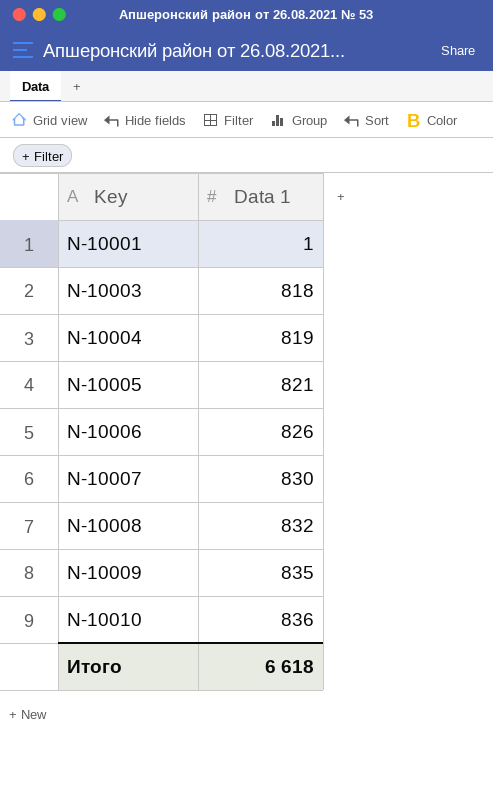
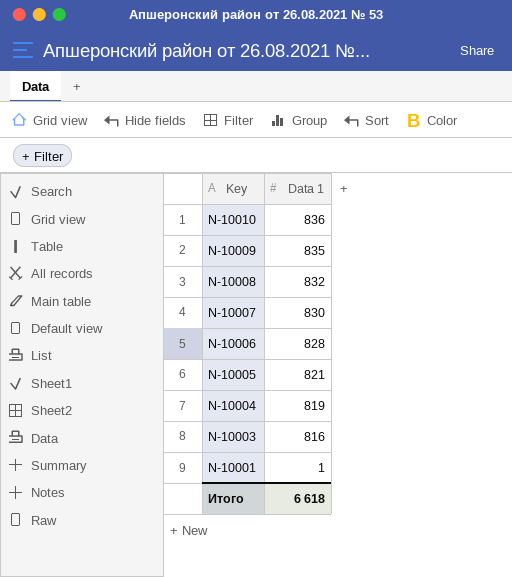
row order: Key ascending -> Key descending
N-10006 | Data 1: 826 -> 828
N-10003 | Data 1: 818 -> 816

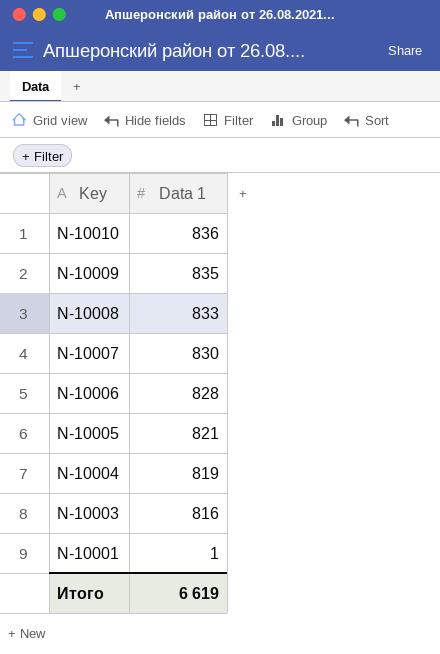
N-10008 | Data 1: 832 -> 833
Итого | Data 1: 6 618 -> 6 619

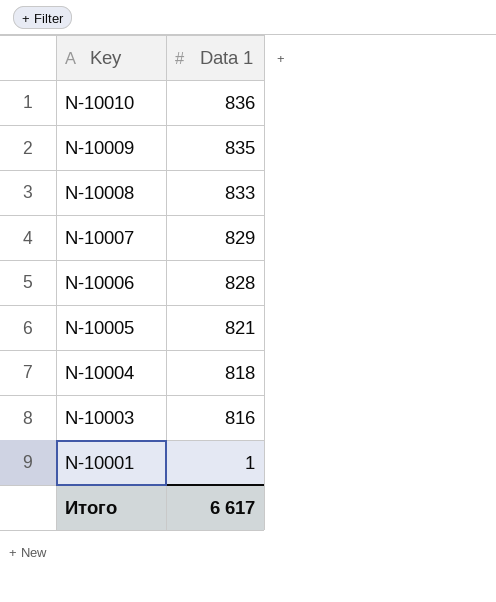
N-10007 | Data 1: 830 -> 829
N-10004 | Data 1: 819 -> 818
Итого | Data 1: 6 619 -> 6 617

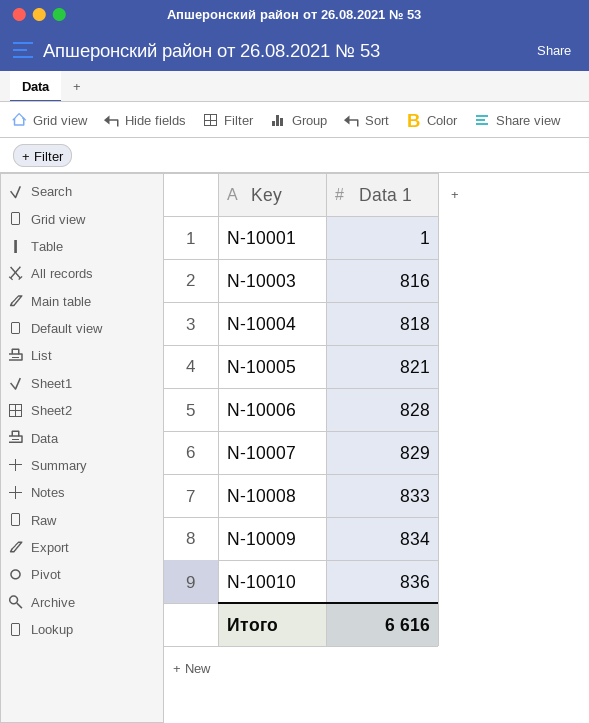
row order: Key descending -> Key ascending
N-10009 | Data 1: 835 -> 834
Итого | Data 1: 6 617 -> 6 616

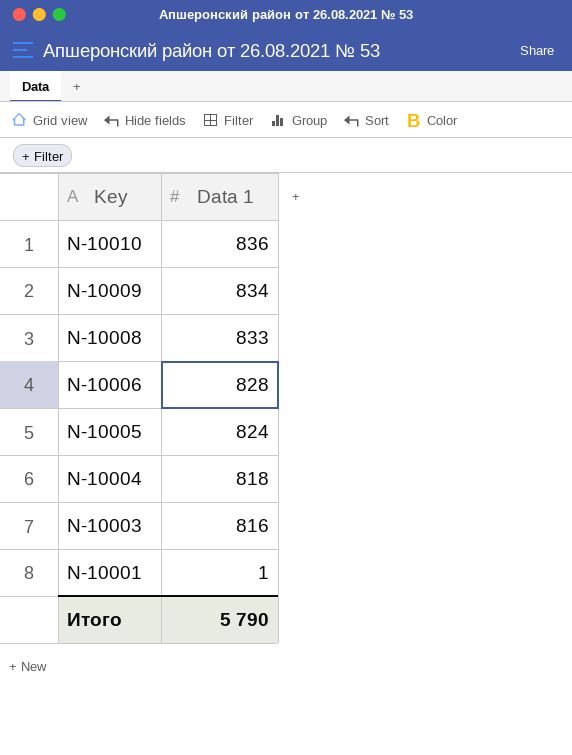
row order: Key ascending -> Key descending
row N-10007: 829 -> none
N-10005 | Data 1: 821 -> 824
Итого | Data 1: 6 616 -> 5 790

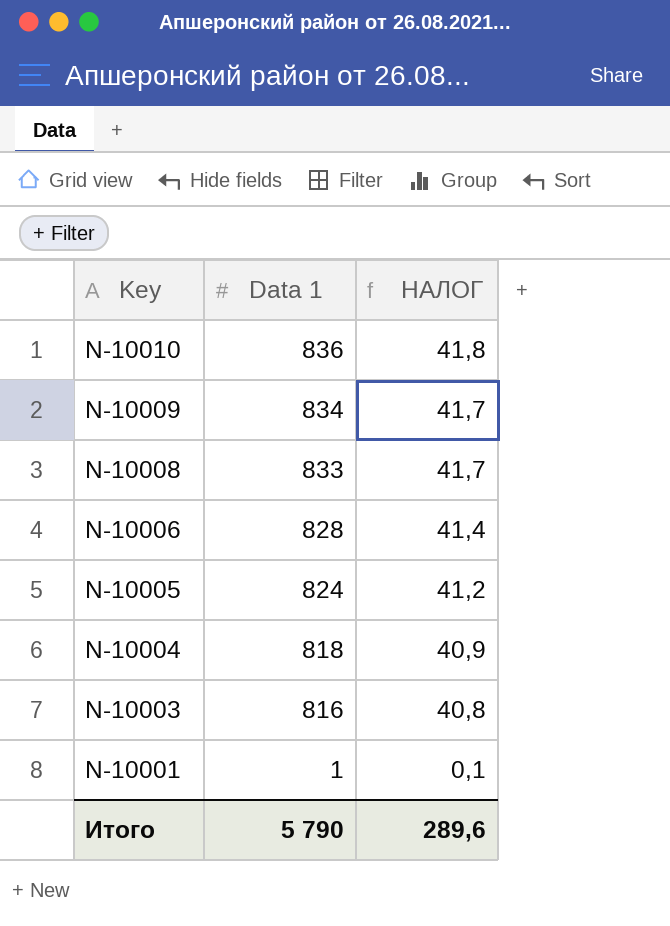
column НАЛОГ | formula: none -> [Data 1] * 0,05

